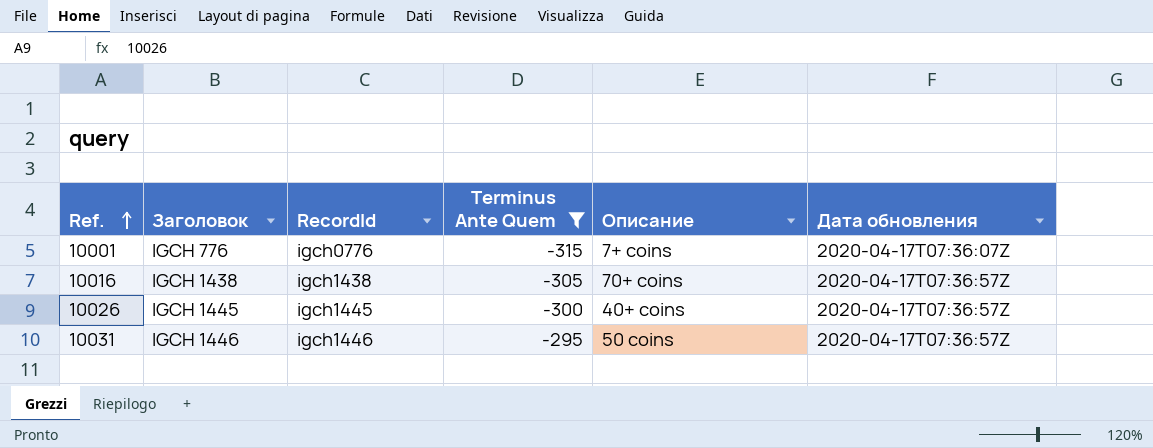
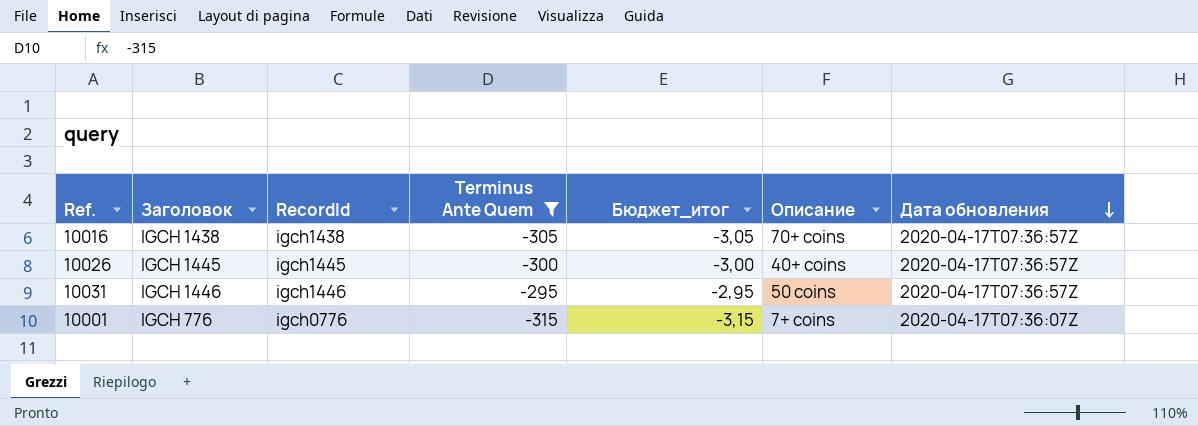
row order: Ref. ascending -> Дата обновления descending
column Бюджет_итог | formula: none -> [Terminus Ante Quem] * 0,01

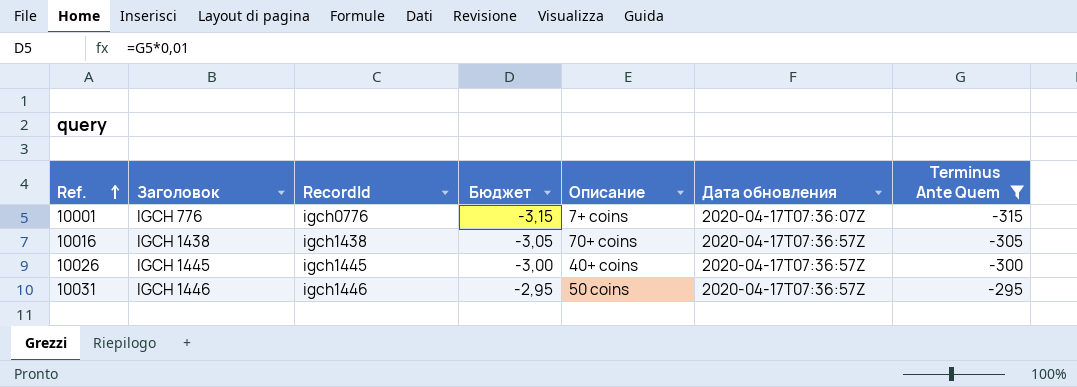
row order: Дата обновления descending -> Ref. ascending
column name: Бюджет_итог -> Бюджет
column Terminus Ante Quem | position: 4 -> 7

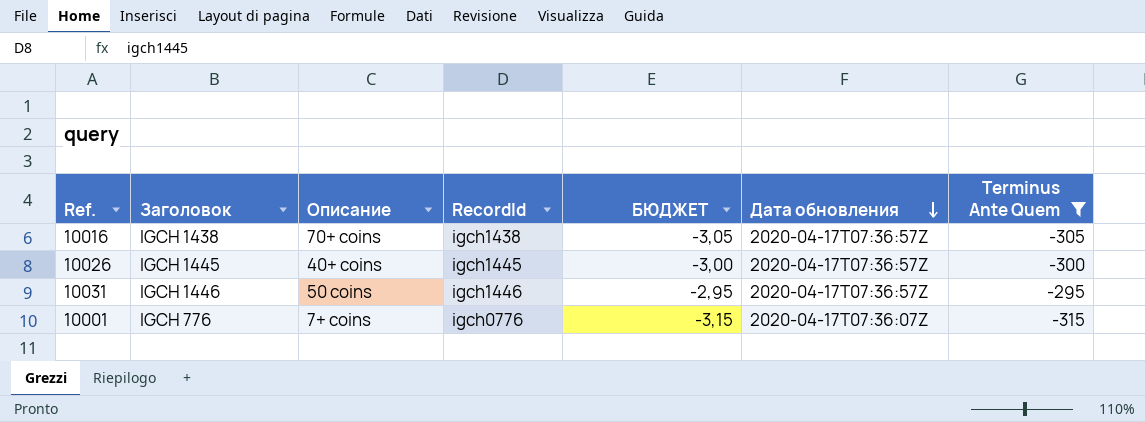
row order: Ref. ascending -> Дата обновления descending
column Описание | position: 5 -> 3
column name: Бюджет -> БЮДЖЕТ

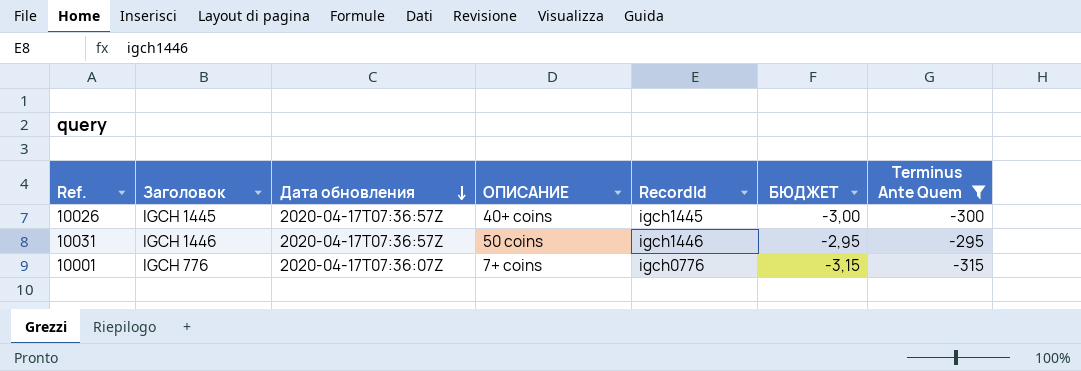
column Дата обновления | position: 6 -> 3
column name: Описание -> ОПИСАНИЕ
row 10016: IGCH 1438 | 70+ coins | igch1438 | -3,05 | 2020-04-17T07:36:57Z | -305 -> none

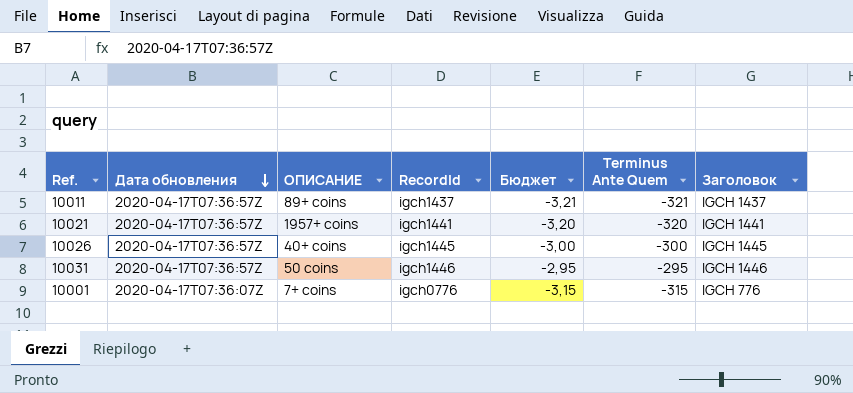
filter: Terminus Ante Quem >= -315 -> none
column name: БЮДЖЕТ -> Бюджет
column Заголовок | position: 2 -> 7

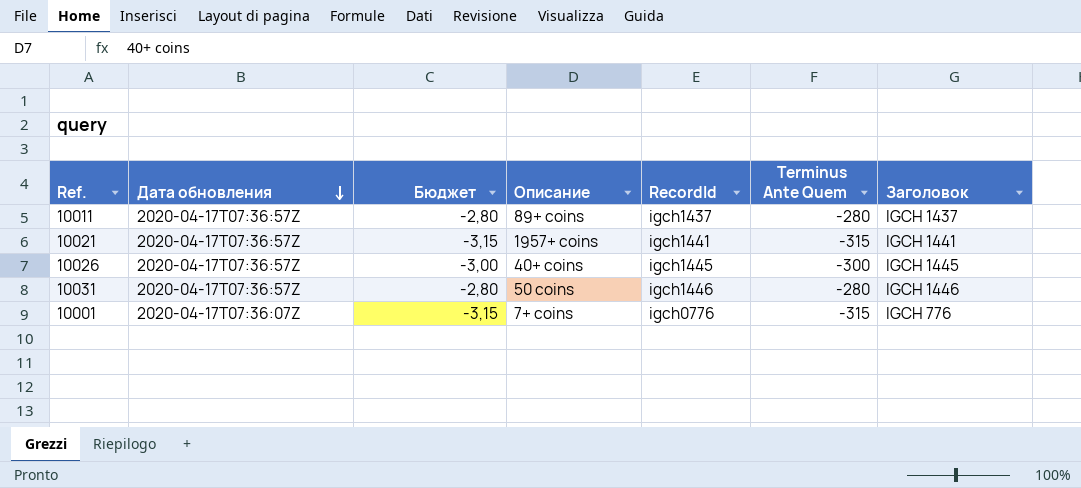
column Бюджет | position: 5 -> 3
column name: ОПИСАНИЕ -> Описание
10011 | Бюджет: -3,21 -> -2,80
10011 | Terminus Ante Quem: -321 -> -280
10021 | Бюджет: -3,20 -> -3,15
10021 | Terminus Ante Quem: -320 -> -315
10031 | Бюджет: -2,95 -> -2,80
10031 | Terminus Ante Quem: -295 -> -280

